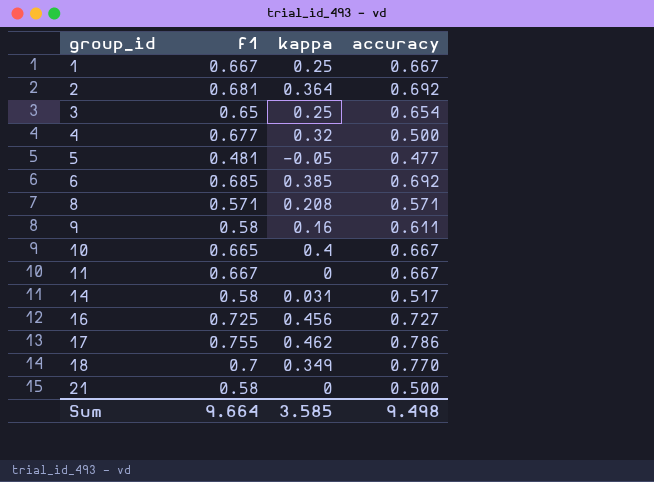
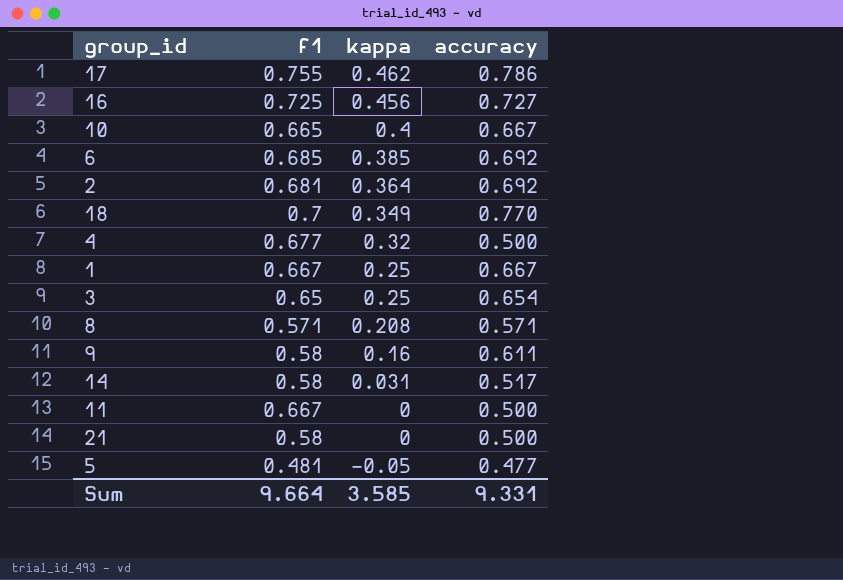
row order: group_id ascending -> kappa descending
11 | accuracy: 0.667 -> 0.500
Sum | accuracy: 9.498 -> 9.331

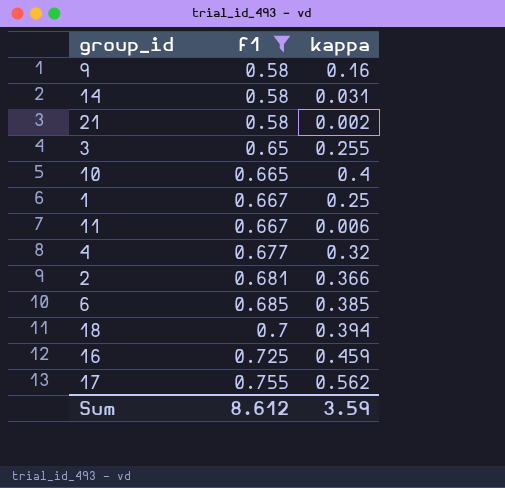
filter: none -> f1 >= 0.58
row order: kappa descending -> f1 ascending
column accuracy | position: 4 -> none
21 | kappa: 0 -> 0.002
3 | kappa: 0.25 -> 0.255
11 | kappa: 0 -> 0.006
2 | kappa: 0.364 -> 0.366
18 | kappa: 0.349 -> 0.394
16 | kappa: 0.456 -> 0.459
17 | kappa: 0.462 -> 0.562
Sum | f1: 9.664 -> 8.612
Sum | kappa: 3.585 -> 3.59

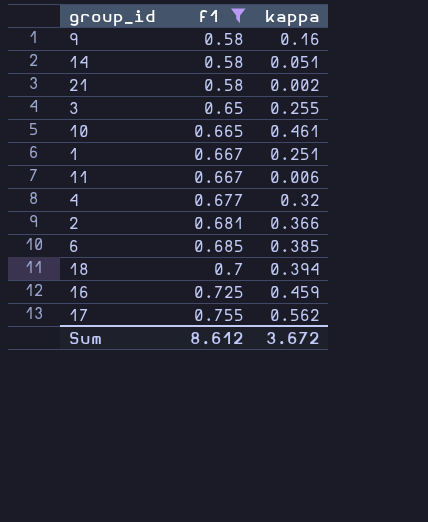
14 | kappa: 0.031 -> 0.051
10 | kappa: 0.4 -> 0.461
1 | kappa: 0.25 -> 0.251
Sum | kappa: 3.59 -> 3.672

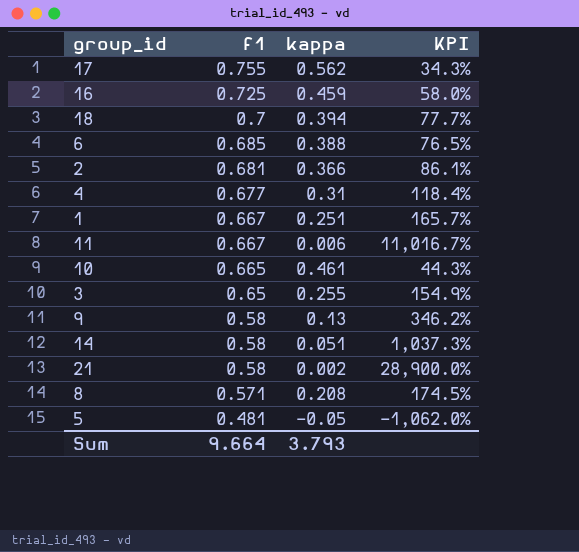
filter: f1 >= 0.58 -> none
row order: f1 ascending -> f1 descending
column KPI | formula: none -> ([f1] - [kappa]) / [kappa]
6 | kappa: 0.385 -> 0.388
4 | kappa: 0.32 -> 0.31
9 | kappa: 0.16 -> 0.13
Sum | f1: 8.612 -> 9.664
Sum | kappa: 3.672 -> 3.793

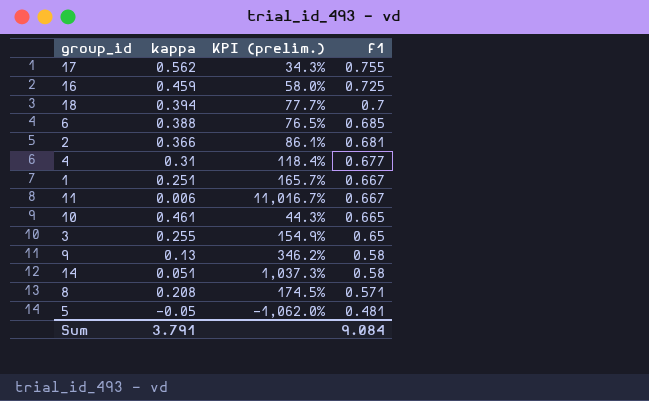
column name: KPI -> KPI (prelim.)
column f1 | position: 2 -> 4
row 21: 0.58 | 0.002 | 28,900.0% -> none
Sum | kappa: 3.793 -> 3.791
Sum | f1: 9.664 -> 9.084

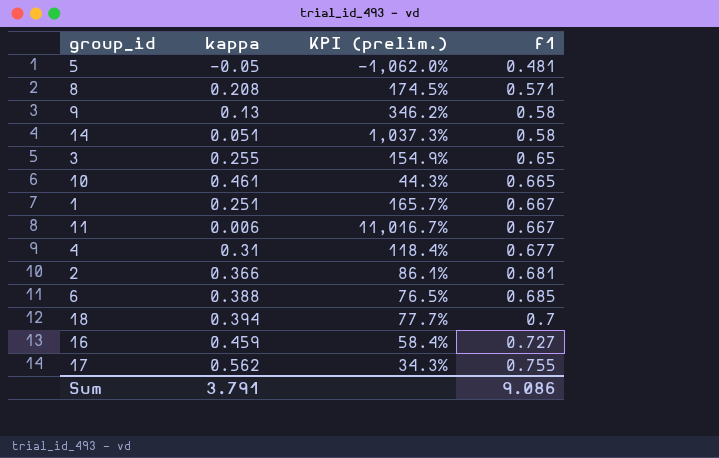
row order: f1 descending -> f1 ascending
16 | KPI (prelim.): 58.0% -> 58.4%
16 | f1: 0.725 -> 0.727
Sum | f1: 9.084 -> 9.086

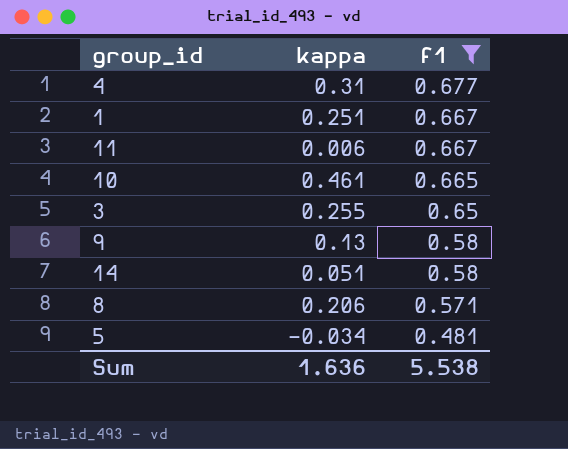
filter: none -> f1 <= 0.677
row order: f1 ascending -> f1 descending
column KPI (prelim.) | formula: ([f1] - [kappa]) / [kappa] -> none
8 | kappa: 0.208 -> 0.206
5 | kappa: -0.05 -> -0.034
Sum | kappa: 3.791 -> 1.636
Sum | f1: 9.086 -> 5.538

